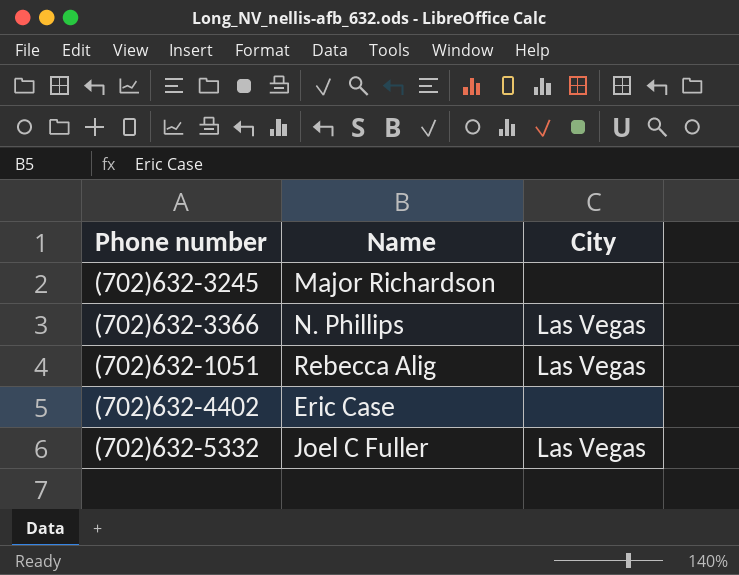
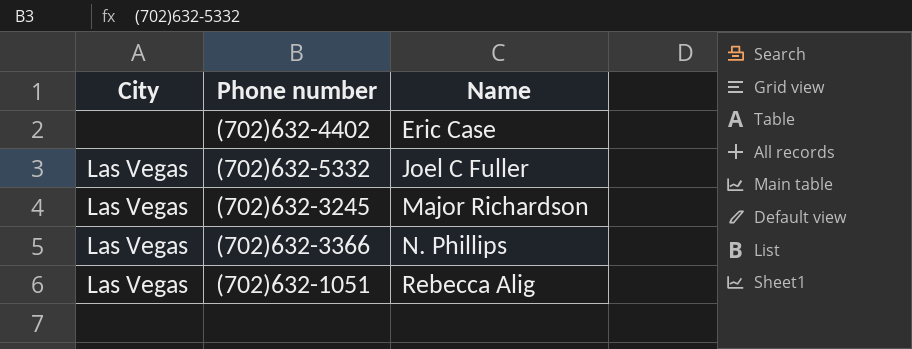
row order: none -> Name ascending
column City | position: 3 -> 1
(702)632-3245 | City: none -> Las Vegas

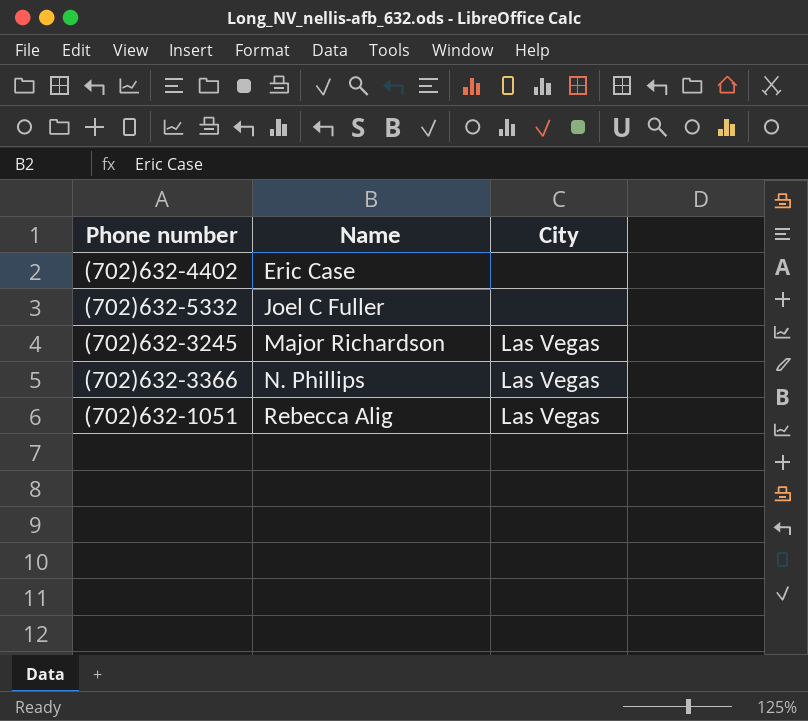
column City | position: 1 -> 3
(702)632-5332 | City: Las Vegas -> none

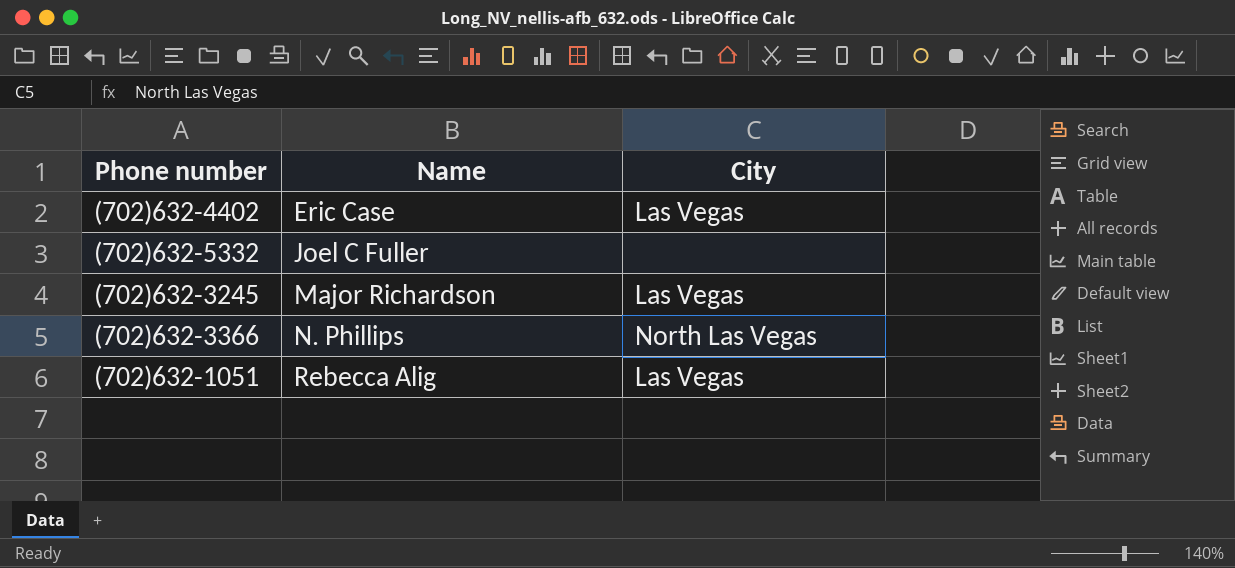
(702)632-4402 | City: none -> Las Vegas
(702)632-3366 | City: Las Vegas -> North Las Vegas

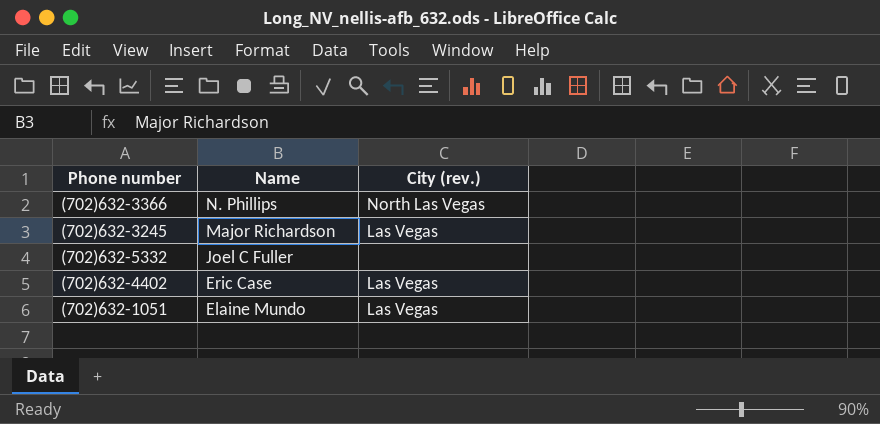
row order: Name ascending -> Name descending
column name: City -> City (rev.)
(702)632-1051 | Name: Rebecca Alig -> Elaine Mundo

